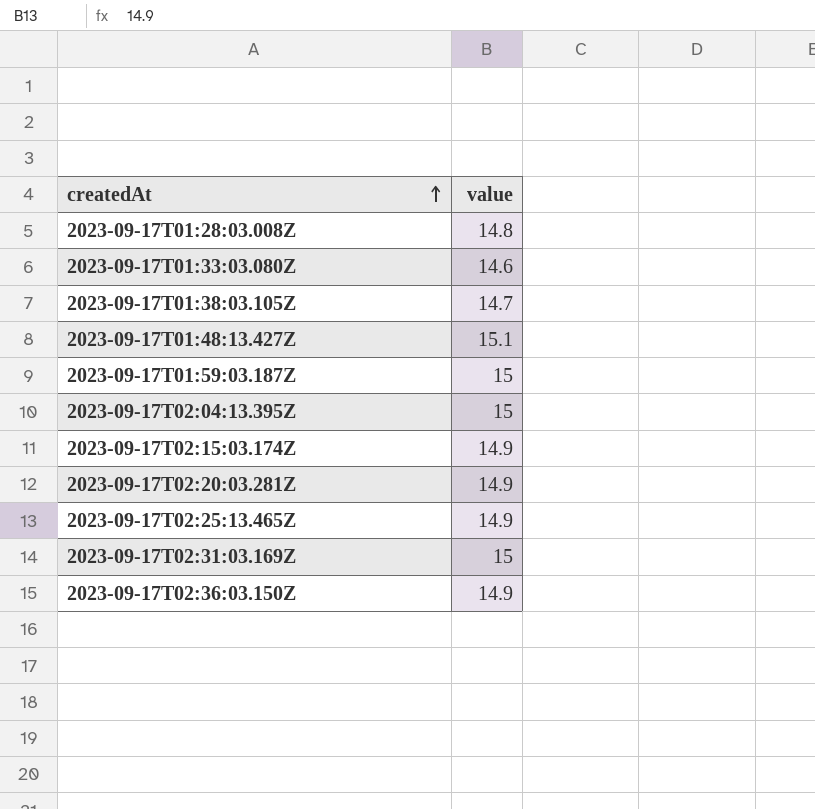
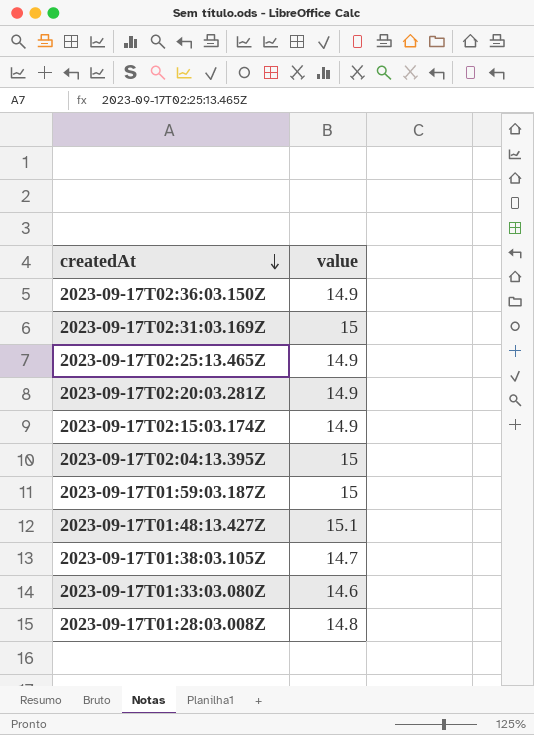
row order: createdAt ascending -> createdAt descending

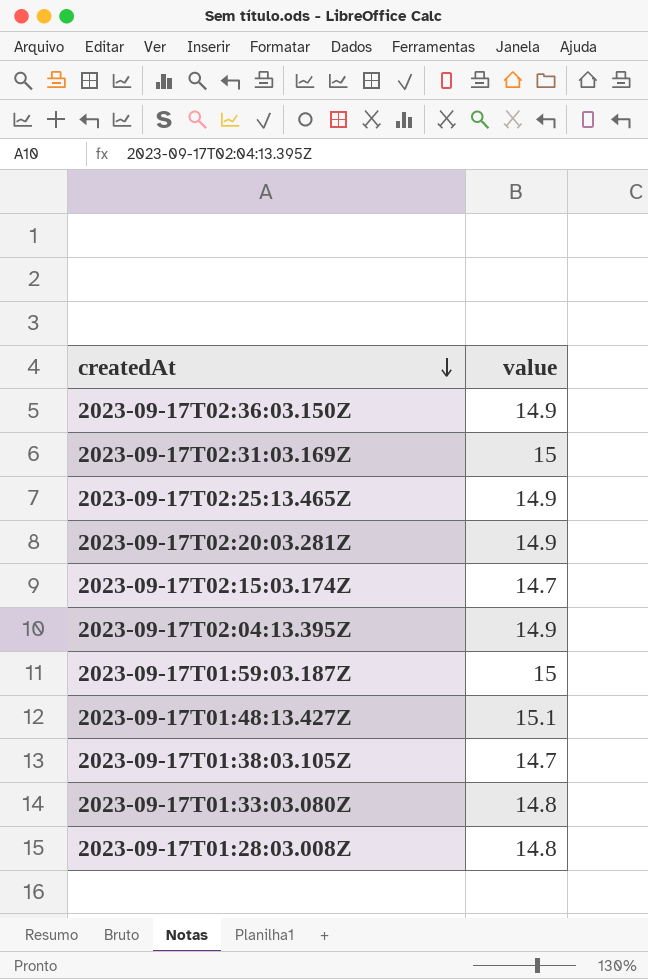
2023-09-17T02:15:03.174Z | value: 14.9 -> 14.7
2023-09-17T02:04:13.395Z | value: 15 -> 14.9
2023-09-17T01:33:03.080Z | value: 14.6 -> 14.8

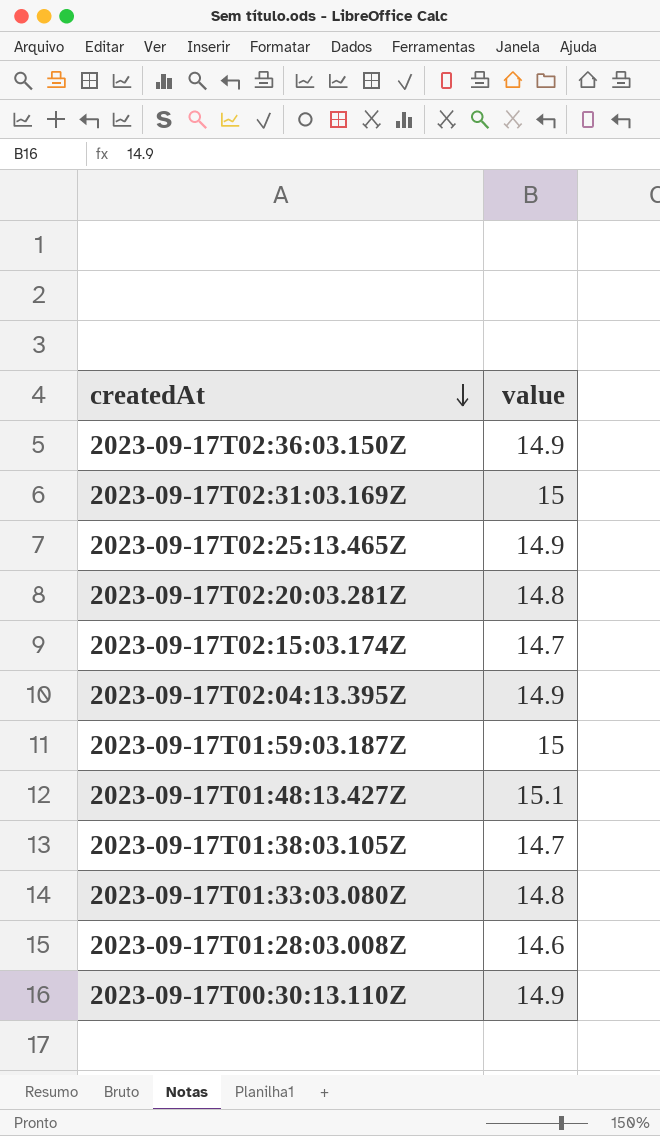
2023-09-17T02:20:03.281Z | value: 14.9 -> 14.8
2023-09-17T01:28:03.008Z | value: 14.8 -> 14.6
row 2023-09-17T00:30:13.110Z: none -> 14.9

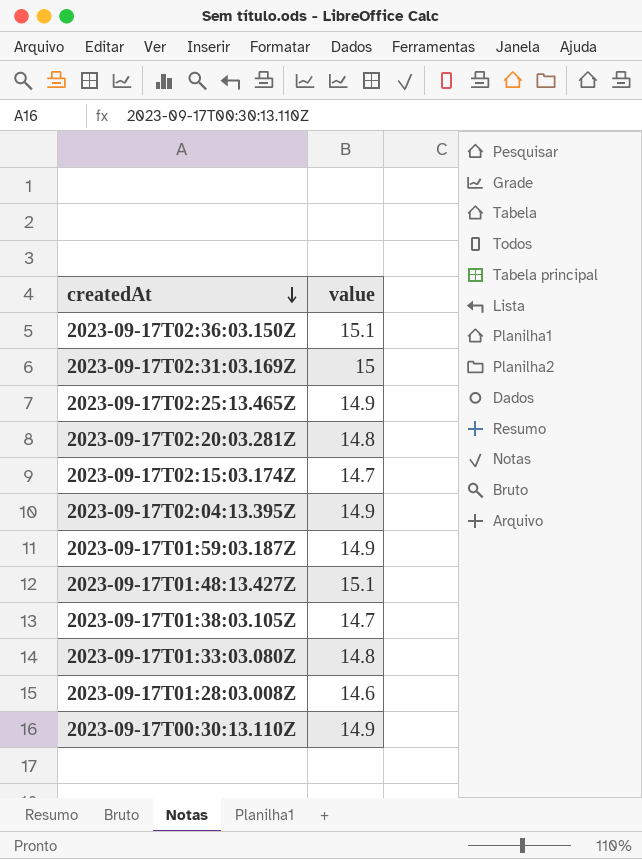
2023-09-17T02:36:03.150Z | value: 14.9 -> 15.1
2023-09-17T01:59:03.187Z | value: 15 -> 14.9

